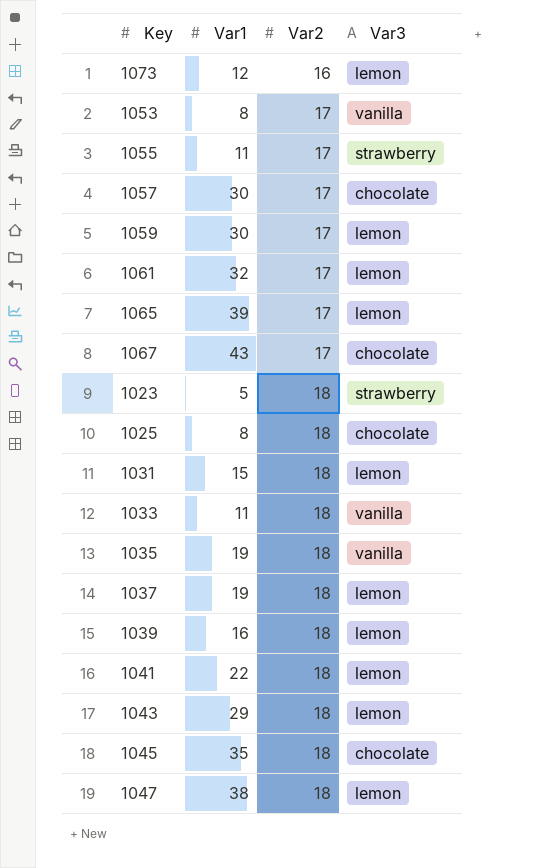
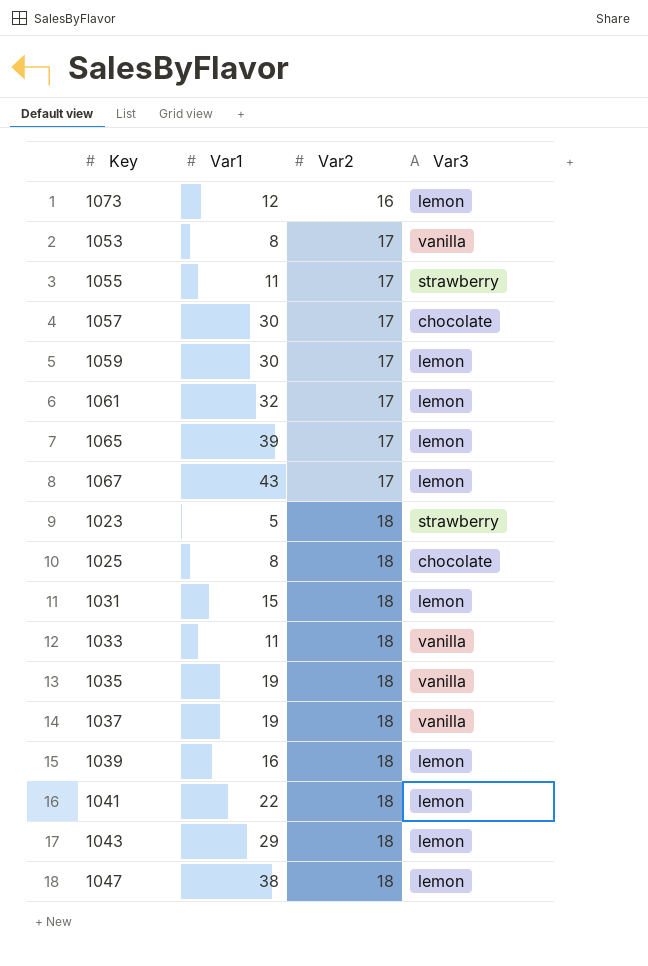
row 1045: 35 | 18 | chocolate -> none
1067 | Var3: chocolate -> lemon
1037 | Var3: lemon -> vanilla

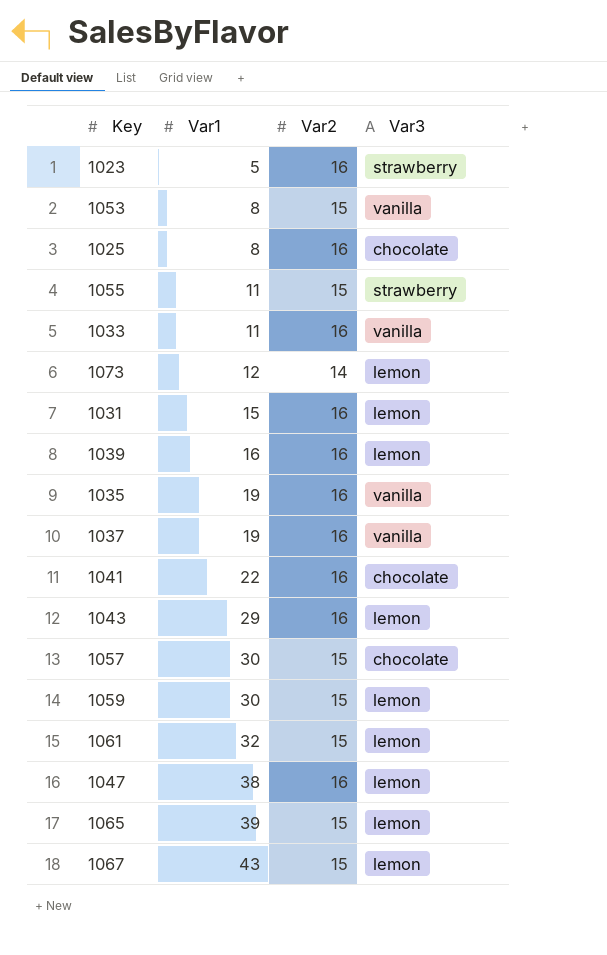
row order: Var2 ascending -> Var1 ascending
1023 | Var2: 18 -> 16
1053 | Var2: 17 -> 15
1025 | Var2: 18 -> 16
1055 | Var2: 17 -> 15
1033 | Var2: 18 -> 16
1073 | Var2: 16 -> 14
1031 | Var2: 18 -> 16
1039 | Var2: 18 -> 16
1035 | Var2: 18 -> 16
1037 | Var2: 18 -> 16
1041 | Var2: 18 -> 16
1041 | Var3: lemon -> chocolate
1043 | Var2: 18 -> 16
1057 | Var2: 17 -> 15
1059 | Var2: 17 -> 15
1061 | Var2: 17 -> 15
1047 | Var2: 18 -> 16
1065 | Var2: 17 -> 15
1067 | Var2: 17 -> 15

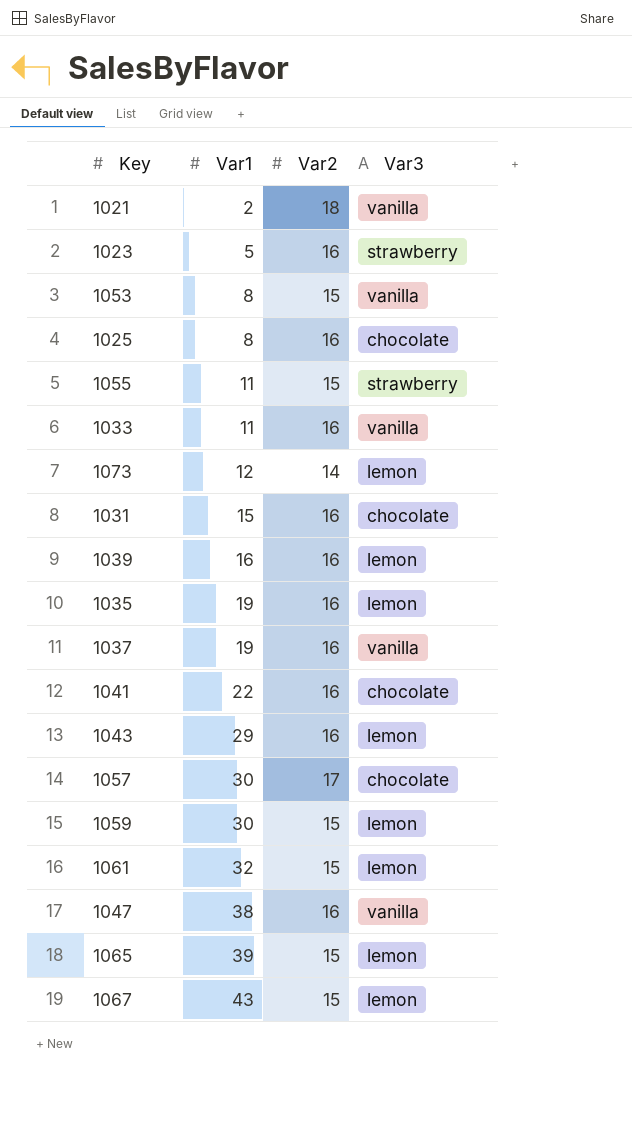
row 1021: none -> 2 | 18 | vanilla
1031 | Var3: lemon -> chocolate
1035 | Var3: vanilla -> lemon
1057 | Var2: 15 -> 17
1047 | Var3: lemon -> vanilla

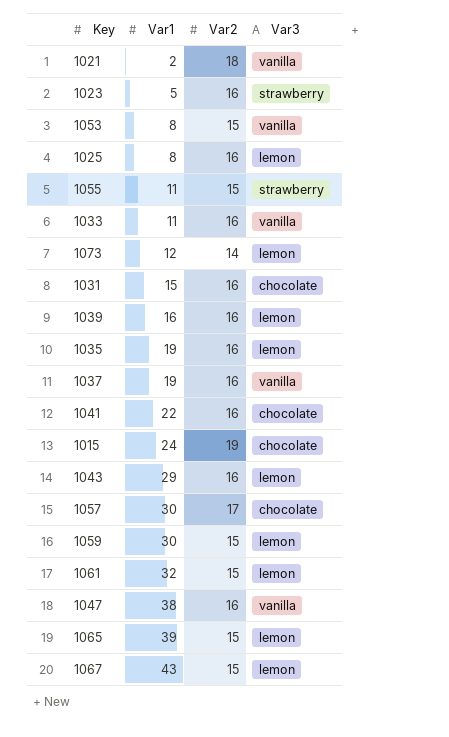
1025 | Var3: chocolate -> lemon
row 1015: none -> 24 | 19 | chocolate

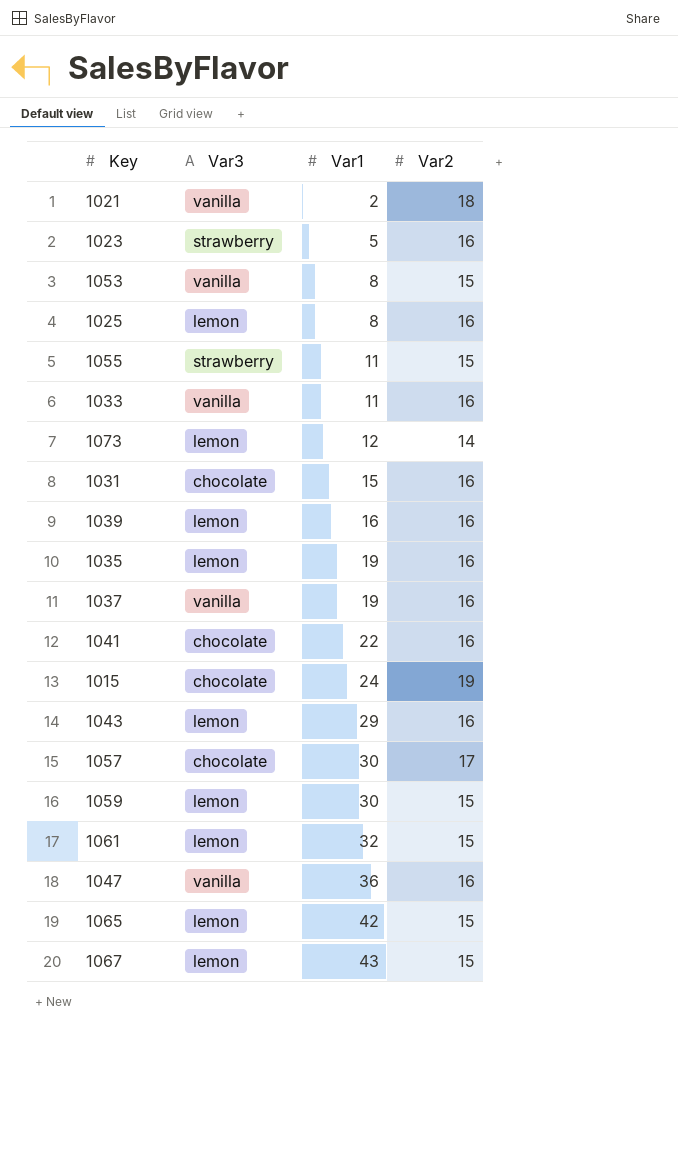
column Var3 | position: 4 -> 2
1047 | Var1: 38 -> 36
1065 | Var1: 39 -> 42

